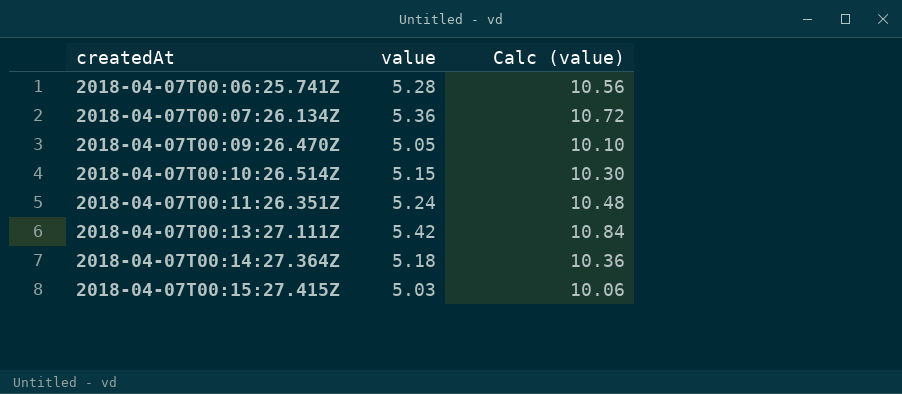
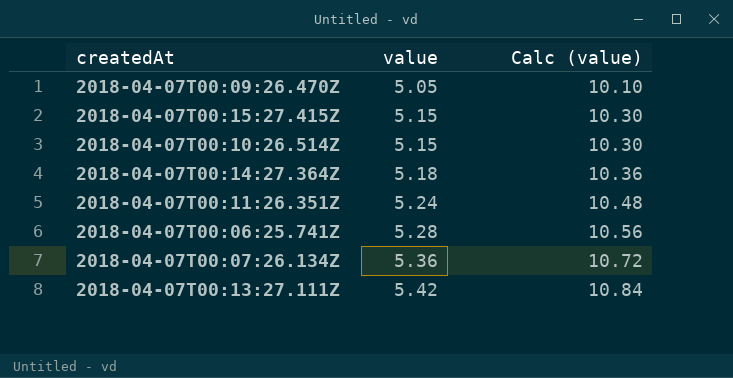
row order: createdAt ascending -> value ascending
2018-04-07T00:15:27.415Z | value: 5.03 -> 5.15
2018-04-07T00:15:27.415Z | Calc (value): 10.06 -> 10.30

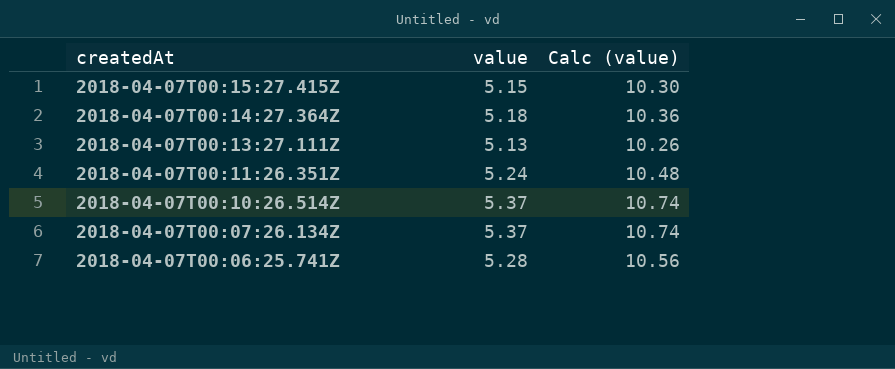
row order: value ascending -> createdAt descending
row 2018-04-07T00:09:26.470Z: 5.05 | 10.10 -> none
2018-04-07T00:13:27.111Z | value: 5.42 -> 5.13
2018-04-07T00:13:27.111Z | Calc (value): 10.84 -> 10.26
2018-04-07T00:10:26.514Z | value: 5.15 -> 5.37
2018-04-07T00:10:26.514Z | Calc (value): 10.30 -> 10.74
2018-04-07T00:07:26.134Z | value: 5.36 -> 5.37
2018-04-07T00:07:26.134Z | Calc (value): 10.72 -> 10.74

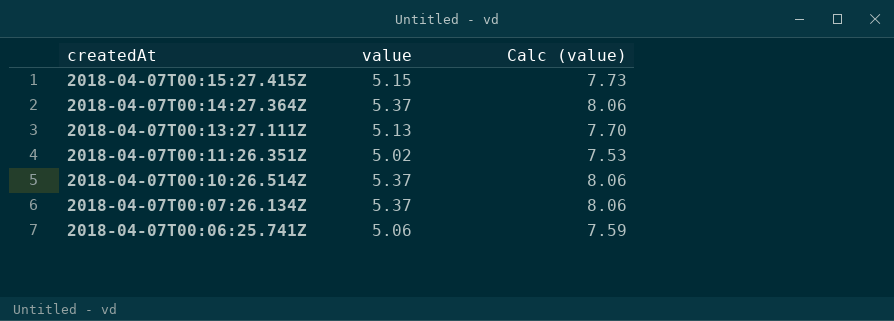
column Calc (value) | formula: [value] * 2 -> [value] * 1.5
2018-04-07T00:14:27.364Z | value: 5.18 -> 5.37
2018-04-07T00:11:26.351Z | value: 5.24 -> 5.02
2018-04-07T00:06:25.741Z | value: 5.28 -> 5.06

